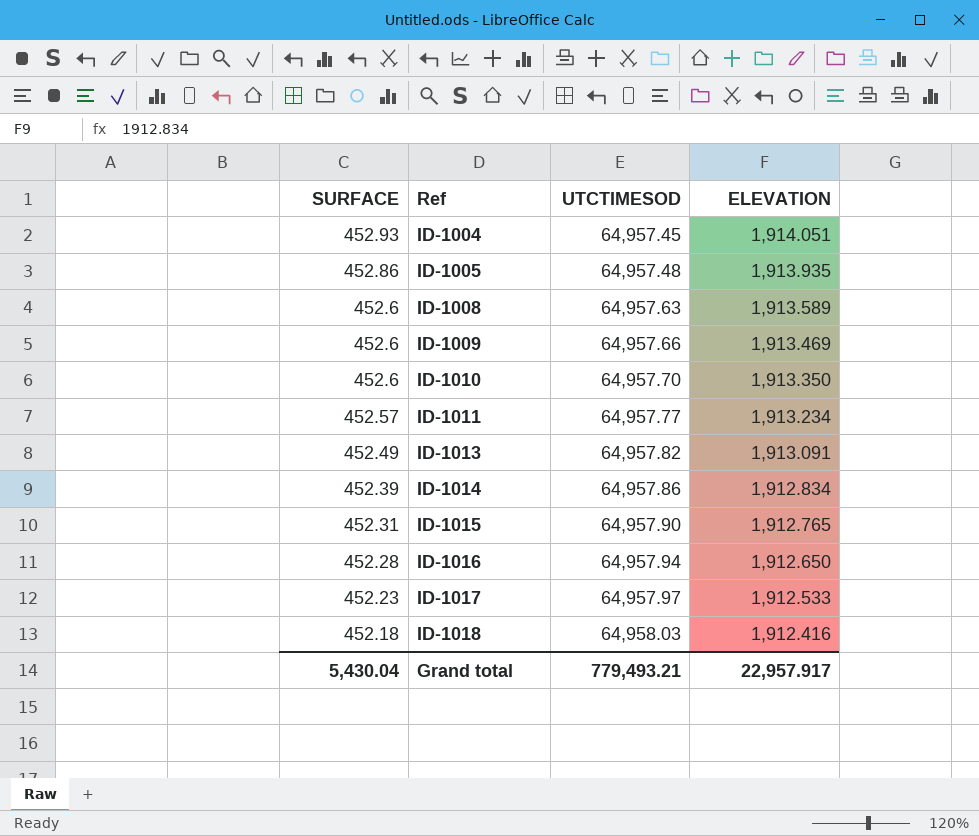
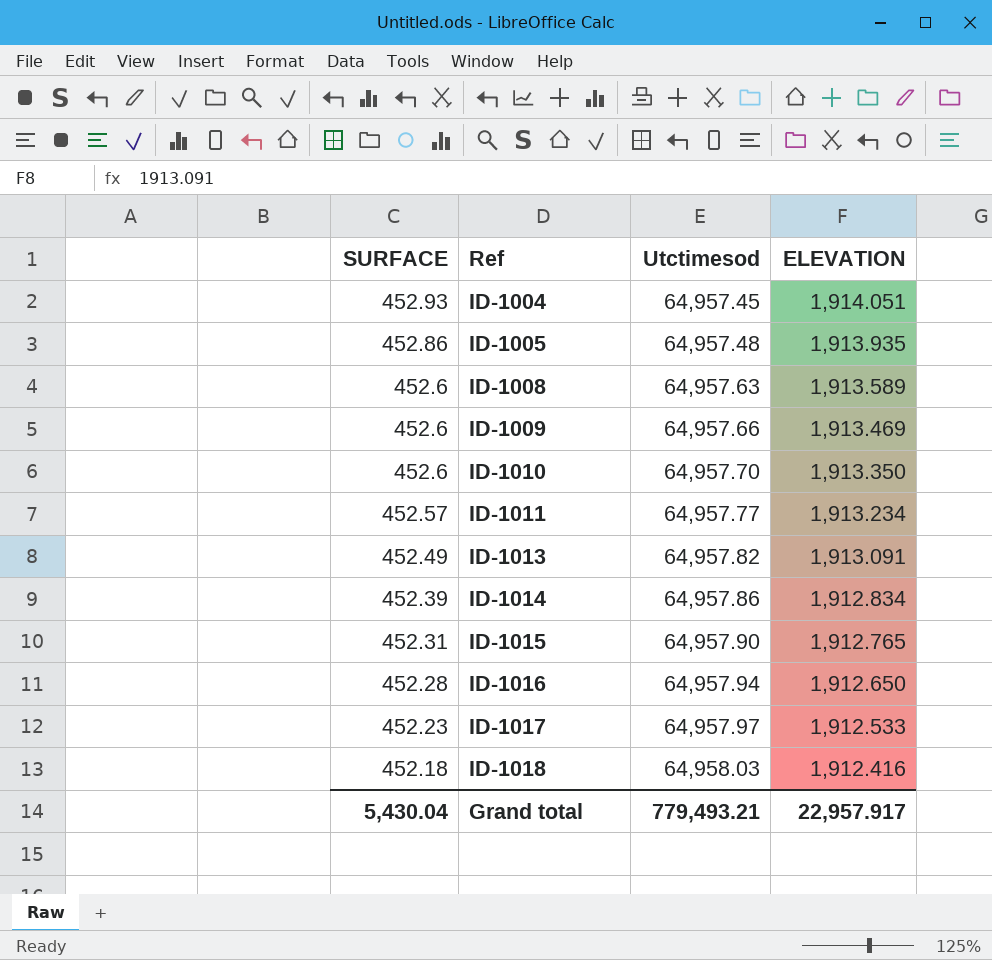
column name: UTCTIMESOD -> Utctimesod

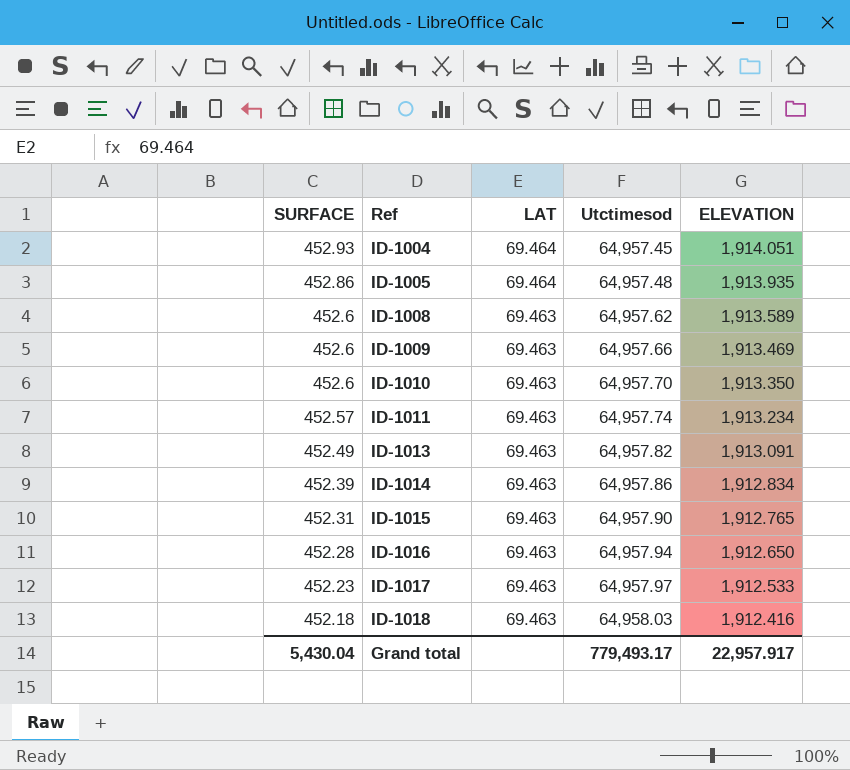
column LAT | position: none -> 3
ID-1008 | Utctimesod: 64,957.63 -> 64,957.62
ID-1011 | Utctimesod: 64,957.77 -> 64,957.74
Grand total | Utctimesod: 779,493.21 -> 779,493.17

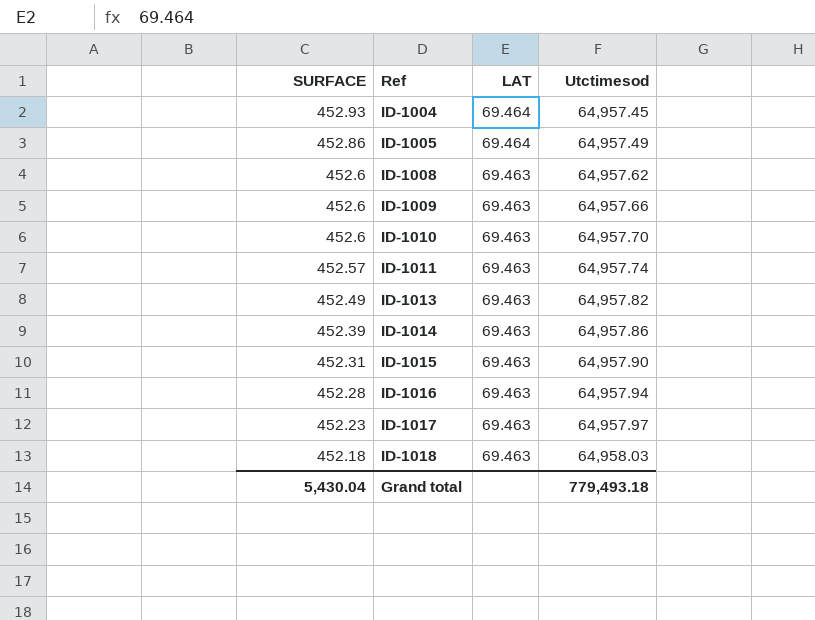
column ELEVATION | position: 5 -> none
ID-1005 | Utctimesod: 64,957.48 -> 64,957.49
Grand total | Utctimesod: 779,493.17 -> 779,493.18

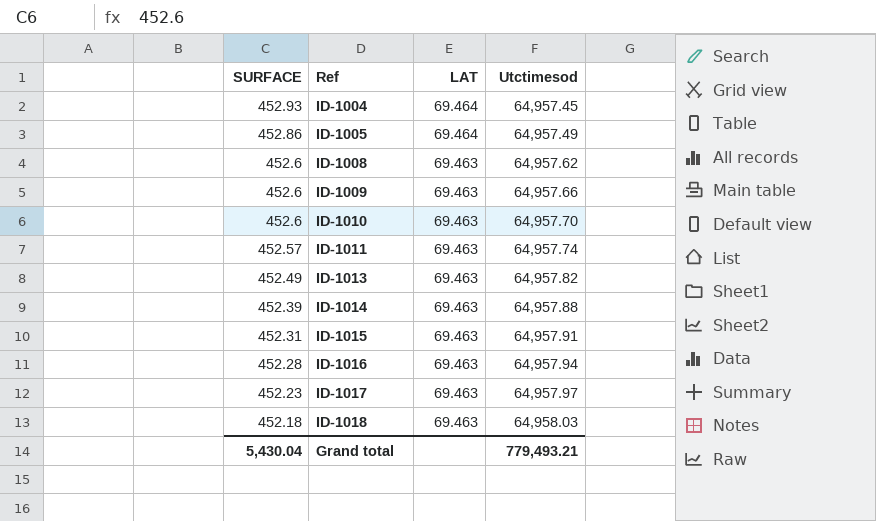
ID-1014 | Utctimesod: 64,957.86 -> 64,957.88
ID-1015 | Utctimesod: 64,957.90 -> 64,957.91
Grand total | Utctimesod: 779,493.18 -> 779,493.21

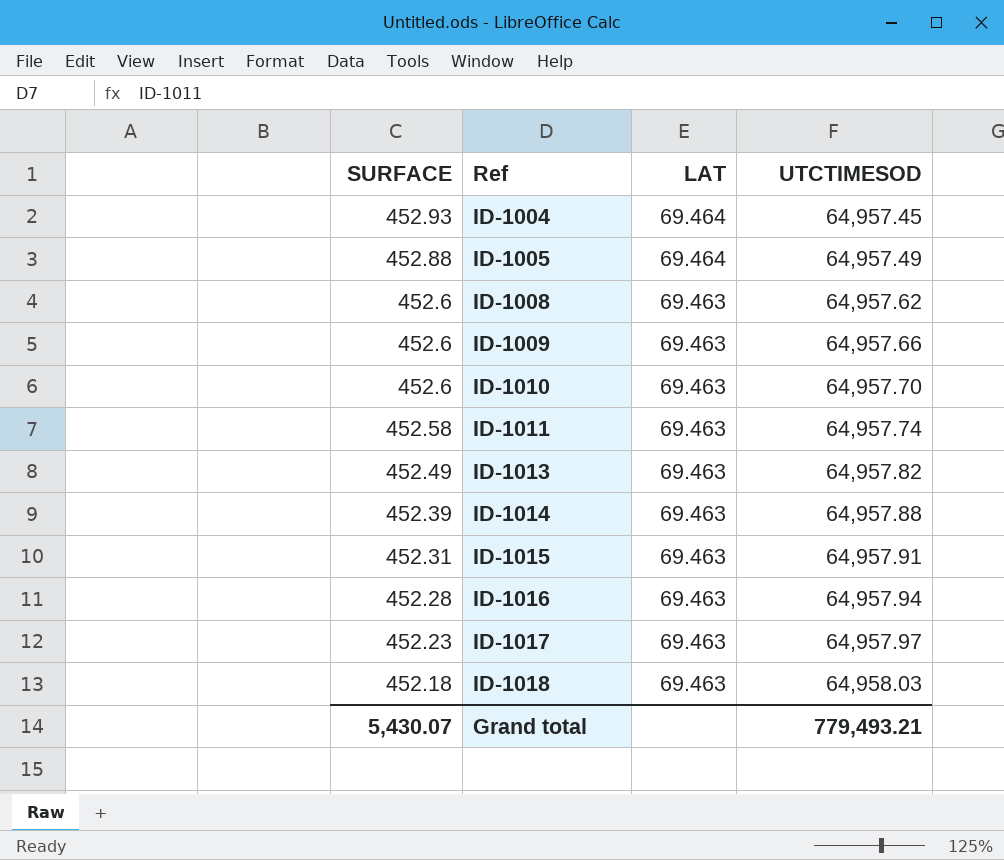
column name: Utctimesod -> UTCTIMESOD
ID-1005 | SURFACE: 452.86 -> 452.88
ID-1011 | SURFACE: 452.57 -> 452.58
Grand total | SURFACE: 5,430.04 -> 5,430.07

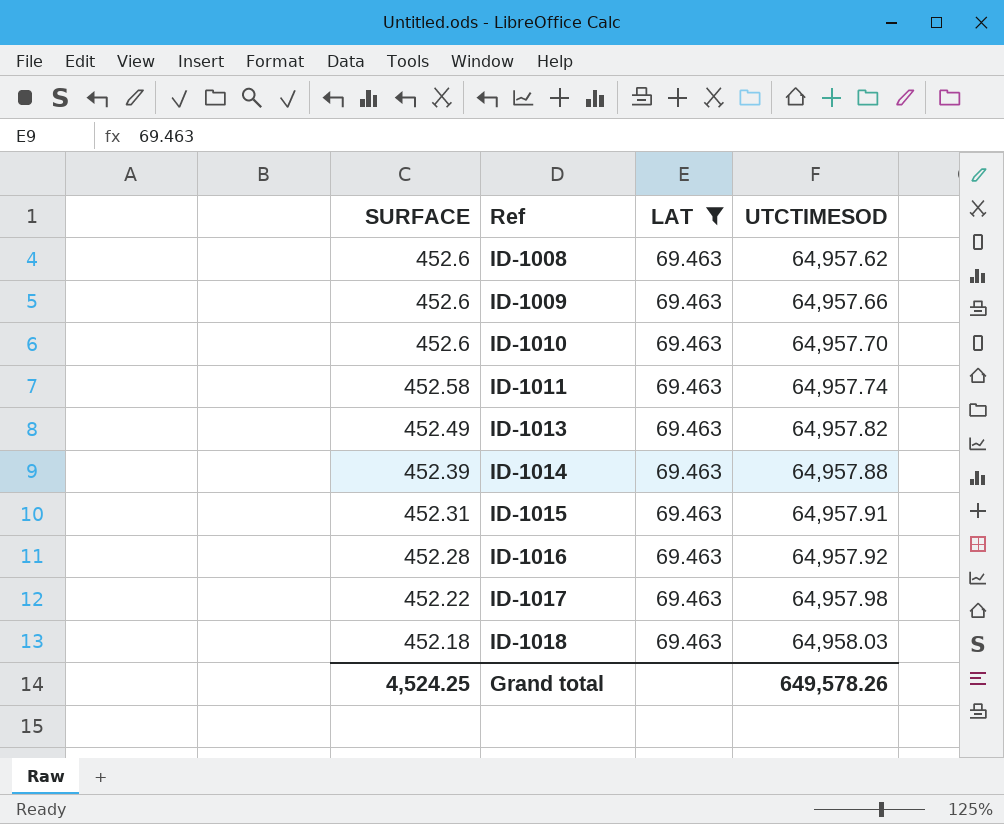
filter: none -> LAT = 69.463
ID-1016 | UTCTIMESOD: 64,957.94 -> 64,957.92
ID-1017 | SURFACE: 452.23 -> 452.22
ID-1017 | UTCTIMESOD: 64,957.97 -> 64,957.98
Grand total | SURFACE: 5,430.07 -> 4,524.25
Grand total | UTCTIMESOD: 779,493.21 -> 649,578.26

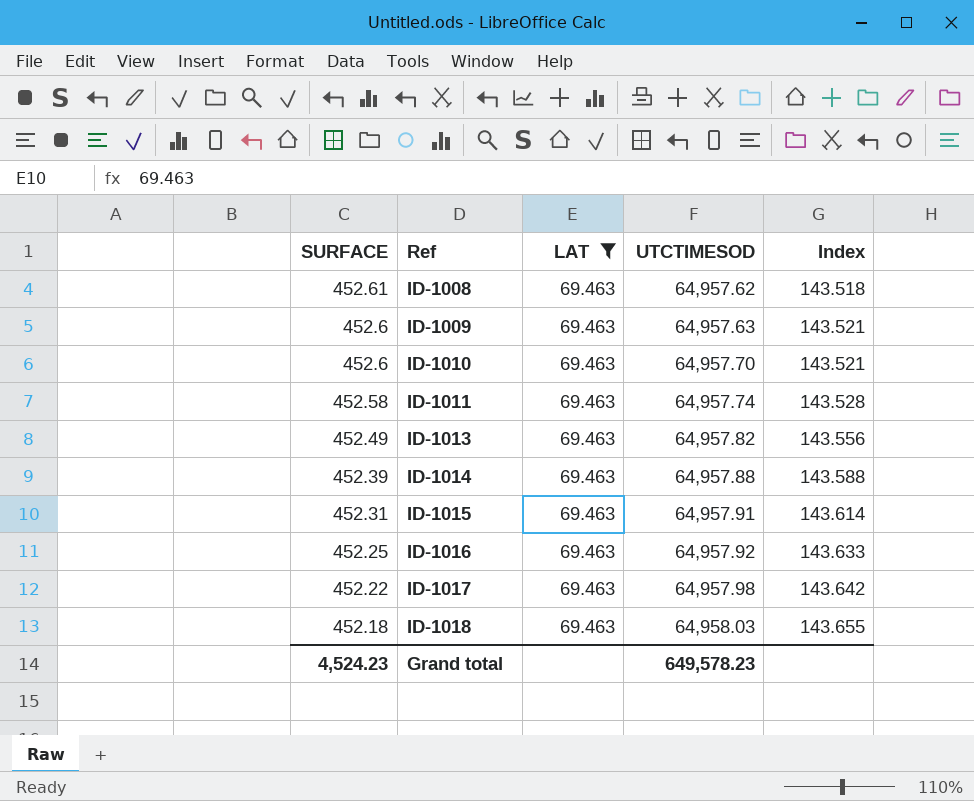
column Index | formula: none -> [UTCTIMESOD] / [SURFACE]
ID-1008 | SURFACE: 452.6 -> 452.61
ID-1009 | UTCTIMESOD: 64,957.66 -> 64,957.63
ID-1016 | SURFACE: 452.28 -> 452.25
Grand total | SURFACE: 4,524.25 -> 4,524.23
Grand total | UTCTIMESOD: 649,578.26 -> 649,578.23

